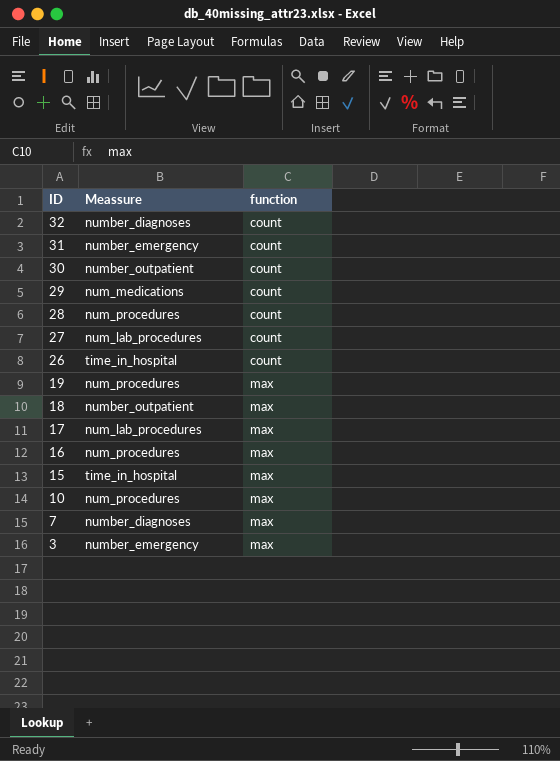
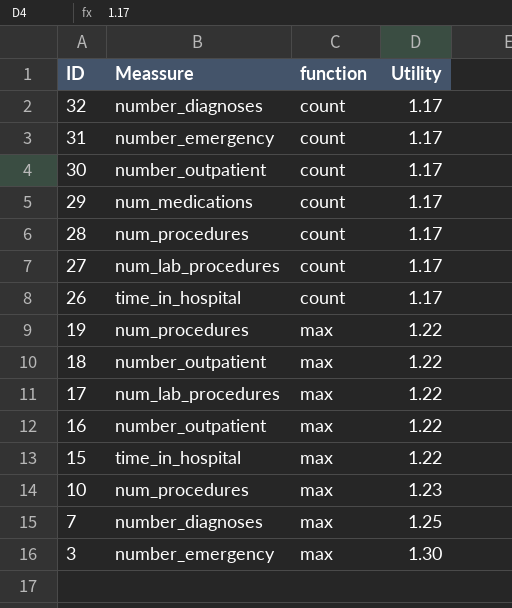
column Utility | position: none -> 4
16 | Meassure: num_procedures -> number_outpatient

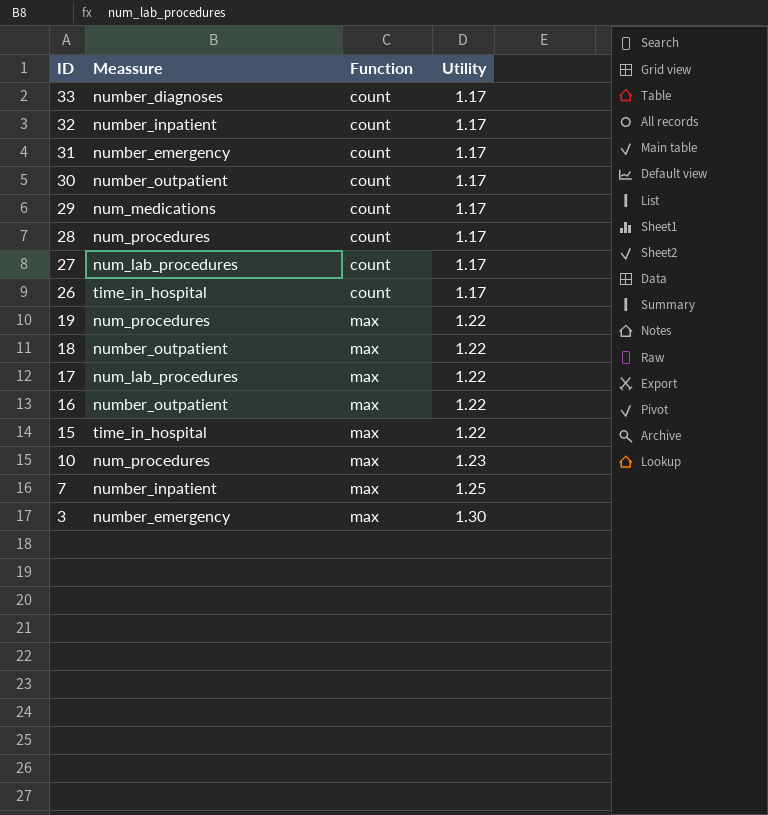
column name: function -> Function
row 33: none -> number_diagnoses | count | 1.17
32 | Meassure: number_diagnoses -> number_inpatient
7 | Meassure: number_diagnoses -> number_inpatient

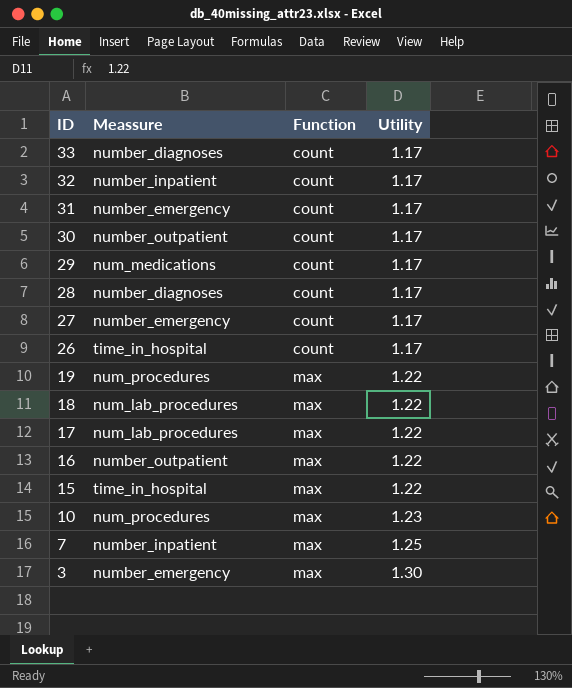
28 | Meassure: num_procedures -> number_diagnoses
27 | Meassure: num_lab_procedures -> number_emergency
18 | Meassure: number_outpatient -> num_lab_procedures

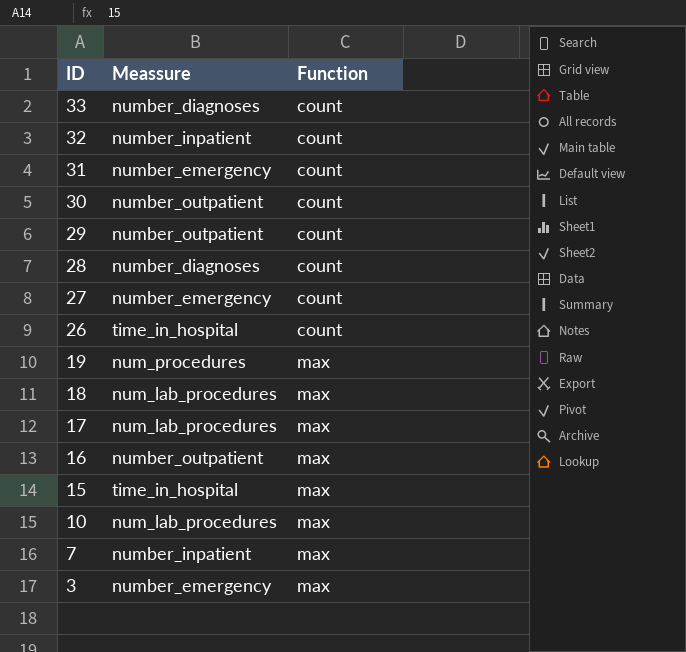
column Utility | position: 4 -> none
29 | Meassure: num_medications -> number_outpatient
10 | Meassure: num_procedures -> num_lab_procedures

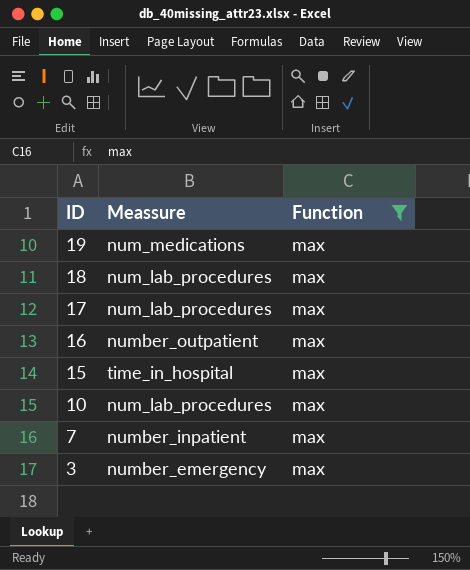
filter: none -> Function = max
19 | Meassure: num_procedures -> num_medications

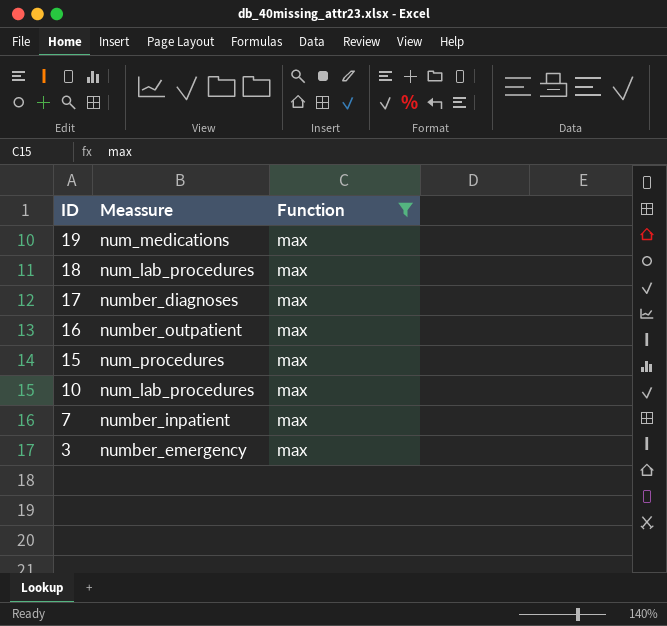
17 | Meassure: num_lab_procedures -> number_diagnoses
15 | Meassure: time_in_hospital -> num_procedures

